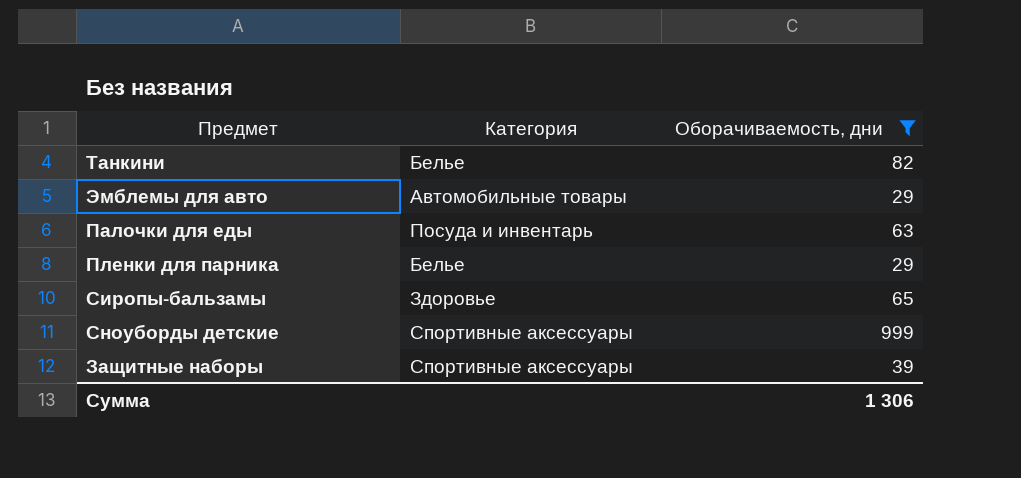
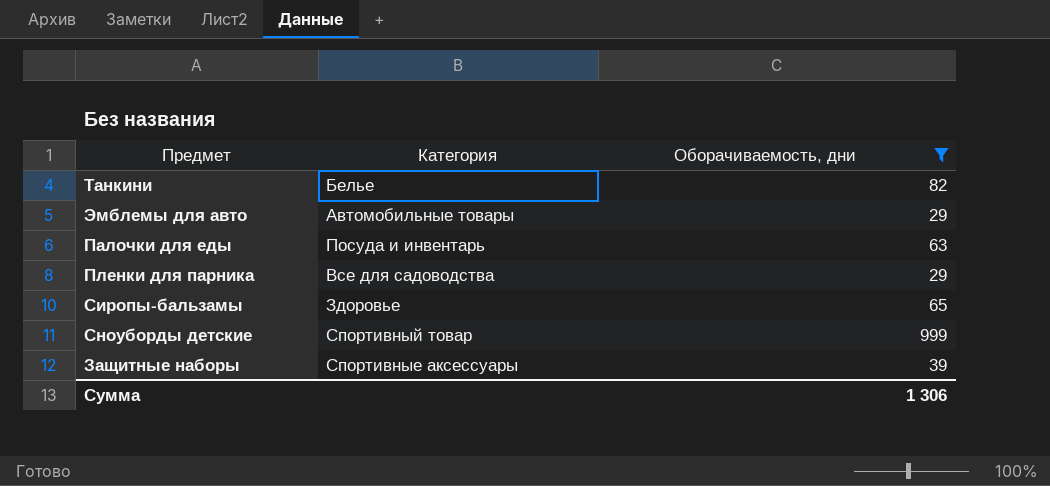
Пленки для парника | Категория: Белье -> Все для садоводства
Сноуборды детские | Категория: Спортивные аксессуары -> Спортивный товар

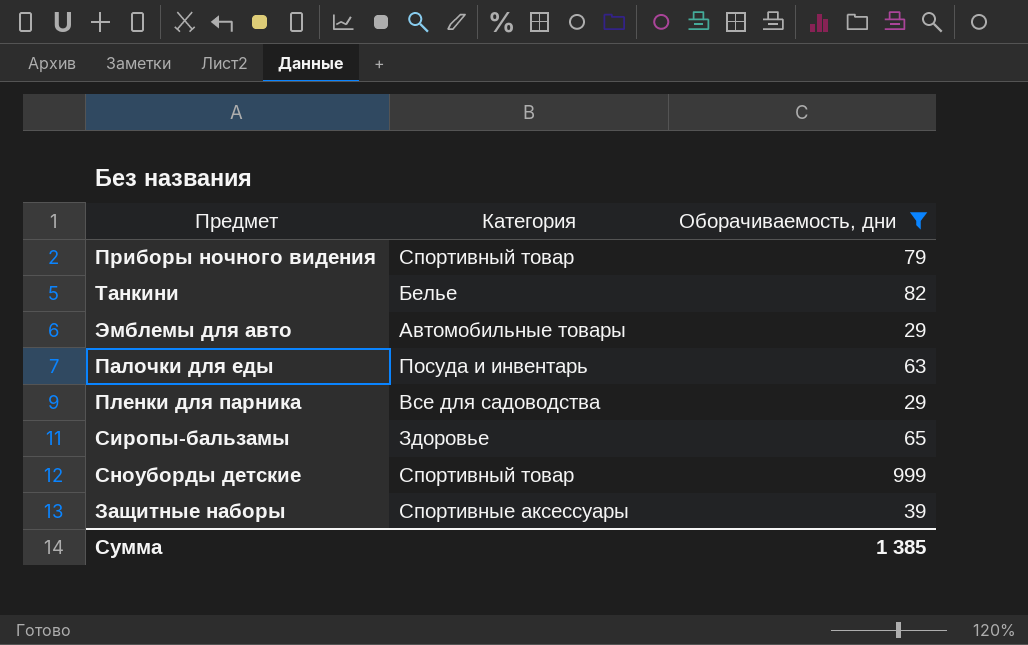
row Приборы ночного видения: none -> Спортивный товар | 79
Сумма | Оборачиваемость, дни: 1 306 -> 1 385

